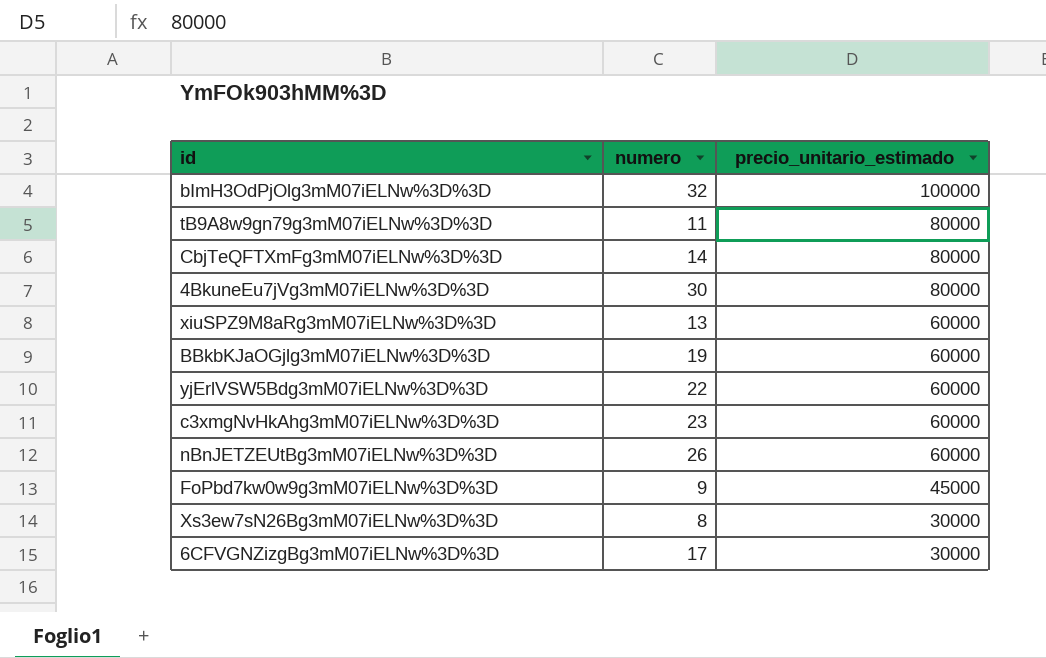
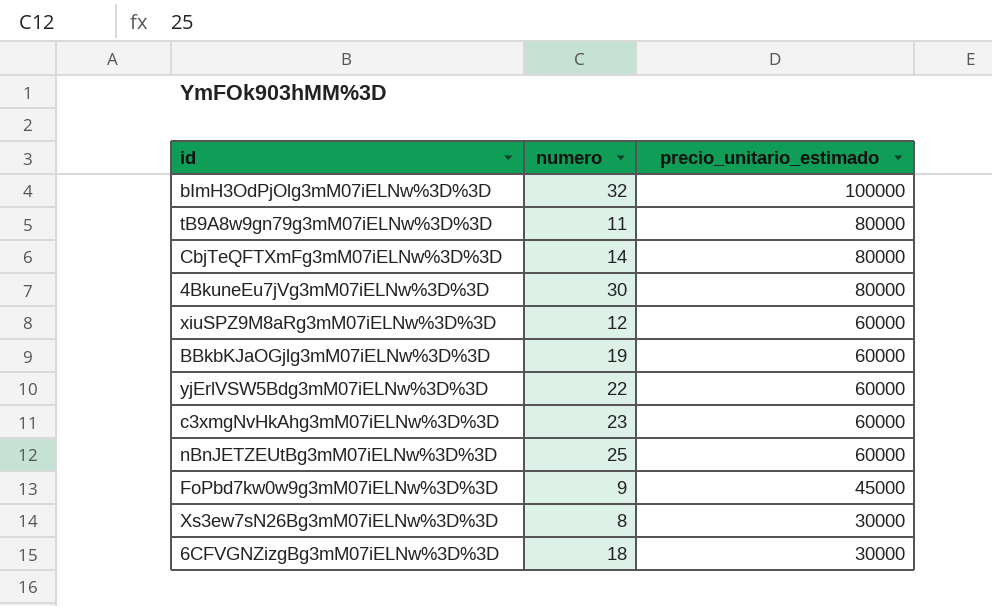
xiuSPZ9M8aRg3mM07iELNw%3D%3D | numero: 13 -> 12
nBnJETZEUtBg3mM07iELNw%3D%3D | numero: 26 -> 25
6CFVGNZizgBg3mM07iELNw%3D%3D | numero: 17 -> 18

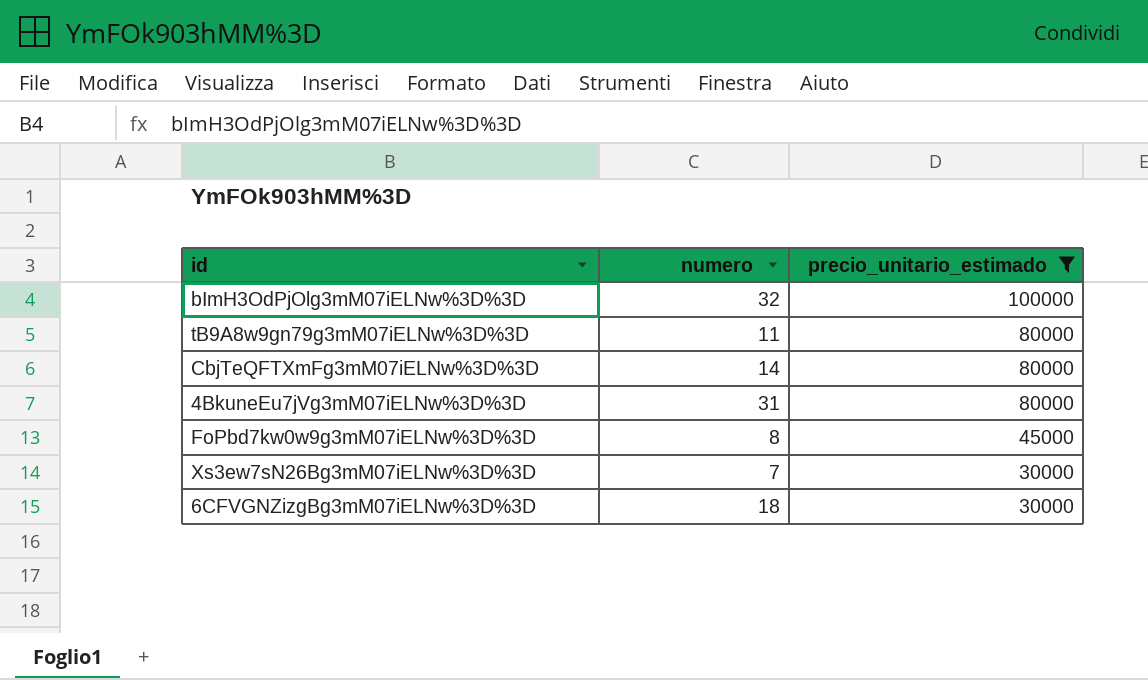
filter: none -> precio_unitario_estimado != 60000
4BkuneEu7jVg3mM07iELNw%3D%3D | numero: 30 -> 31
FoPbd7kw0w9g3mM07iELNw%3D%3D | numero: 9 -> 8
Xs3ew7sN26Bg3mM07iELNw%3D%3D | numero: 8 -> 7

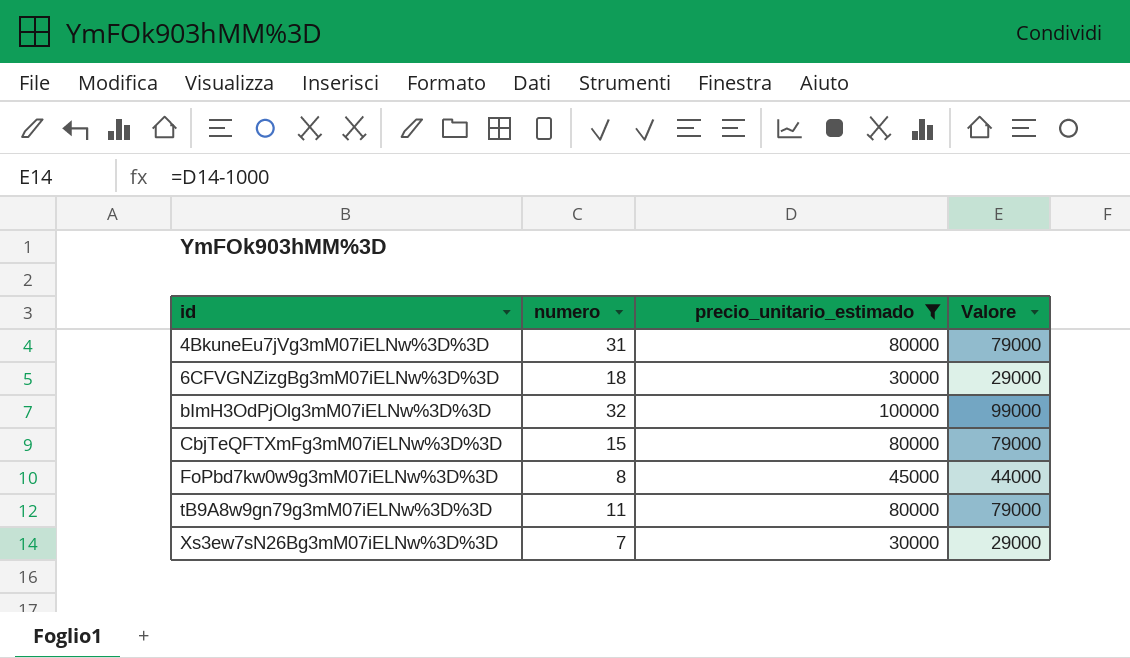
row order: precio_unitario_estimado descending -> id ascending
column Valore | formula: none -> [precio_unitario_estimado] - 1000
CbjTeQFTXmFg3mM07iELNw%3D%3D | numero: 14 -> 15

